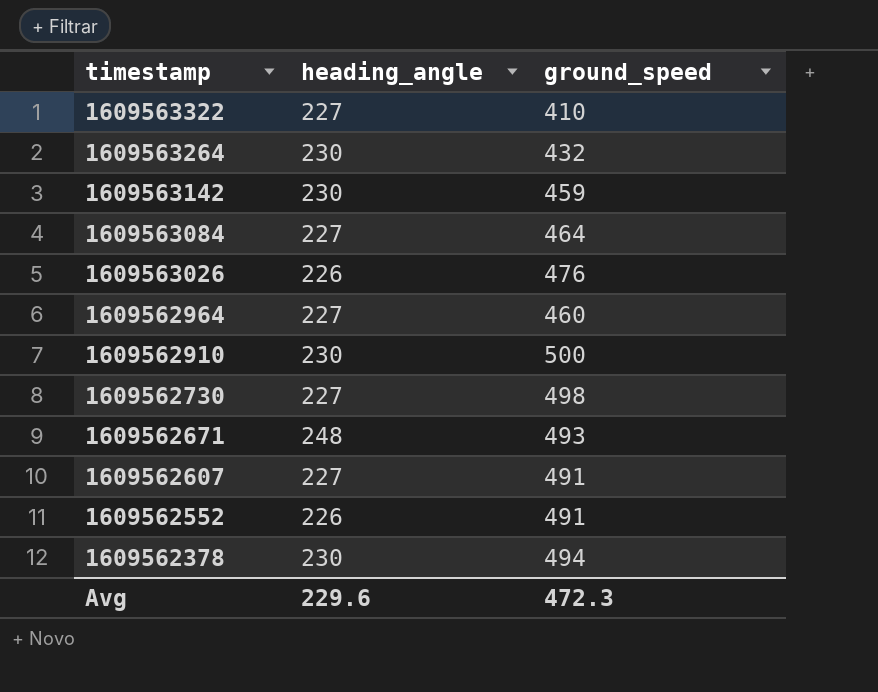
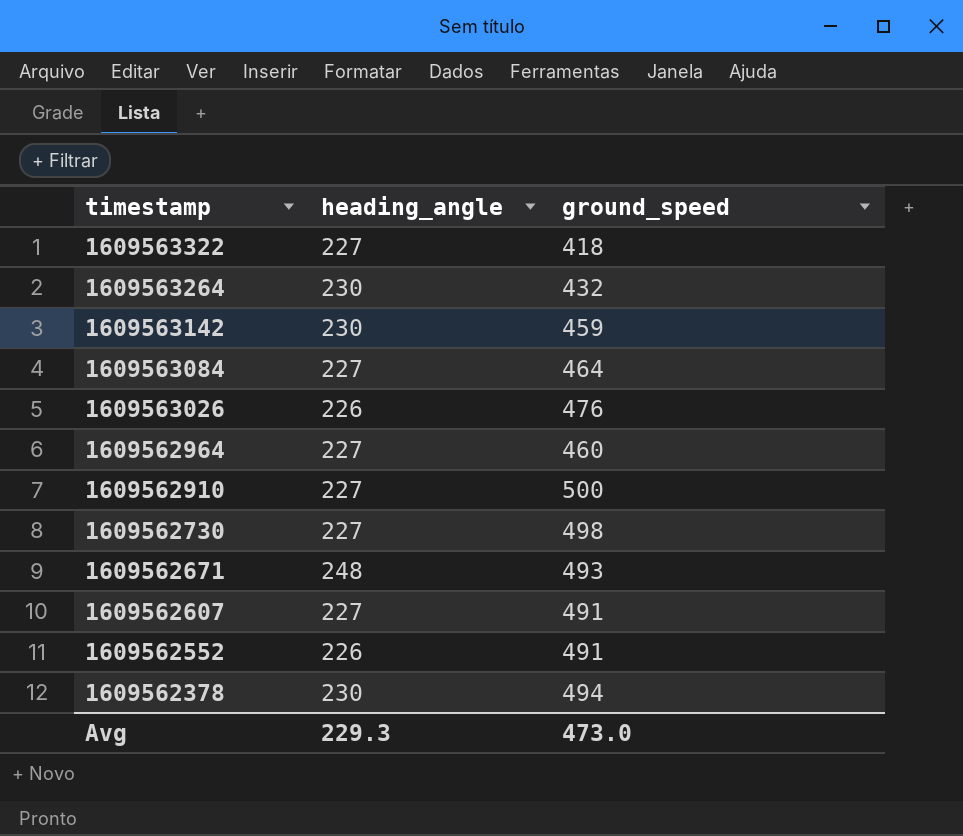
1609563322 | ground_speed: 410 -> 418
1609562910 | heading_angle: 230 -> 227
Avg | heading_angle: 229.6 -> 229.3
Avg | ground_speed: 472.3 -> 473.0

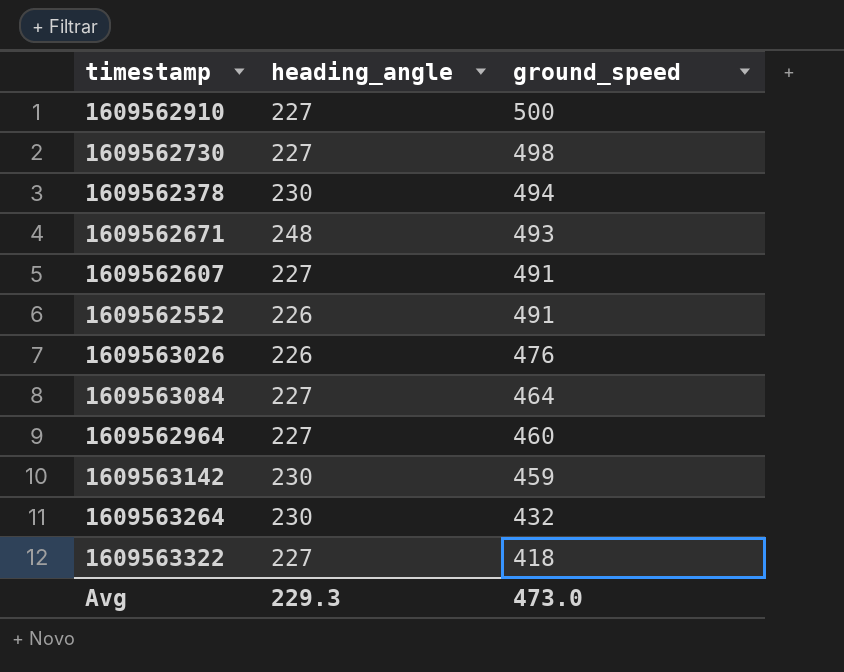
row order: timestamp descending -> ground_speed descending

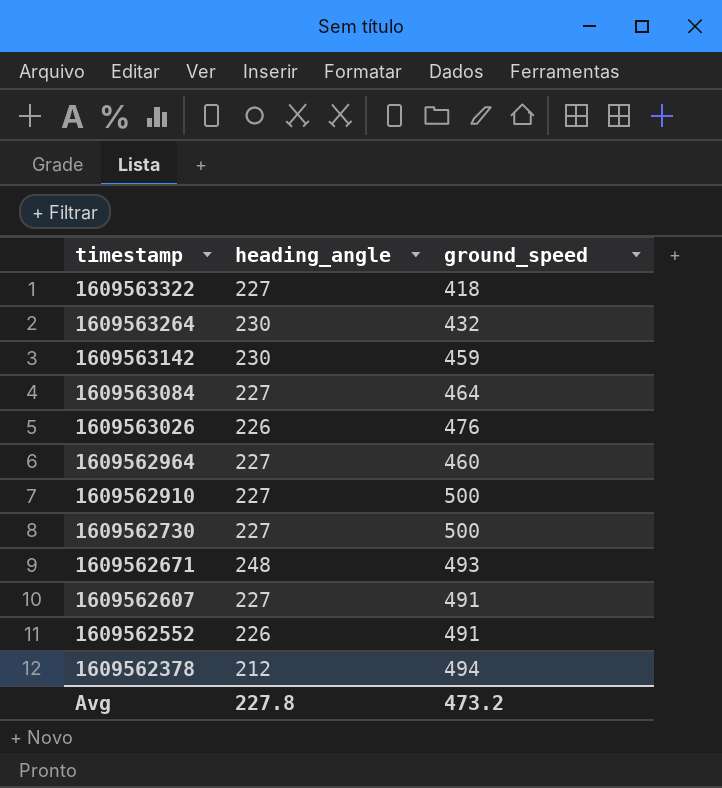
row order: ground_speed descending -> timestamp descending
1609562730 | ground_speed: 498 -> 500
1609562378 | heading_angle: 230 -> 212
Avg | heading_angle: 229.3 -> 227.8
Avg | ground_speed: 473.0 -> 473.2

